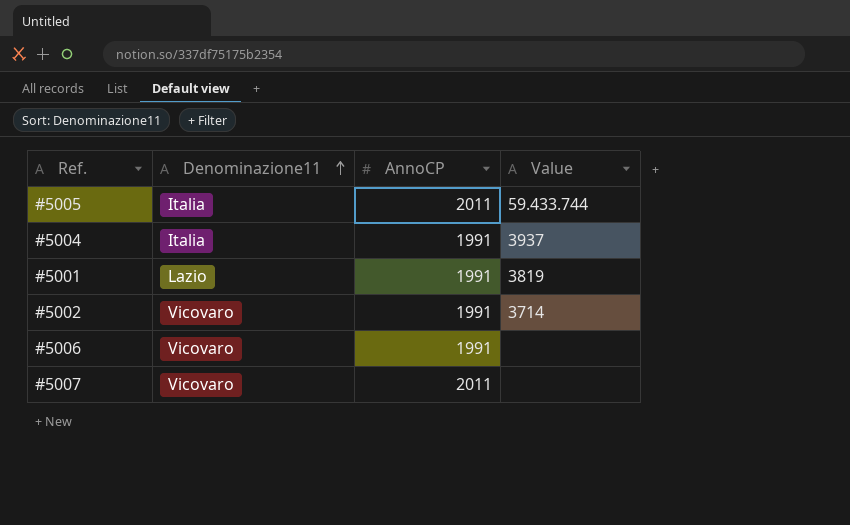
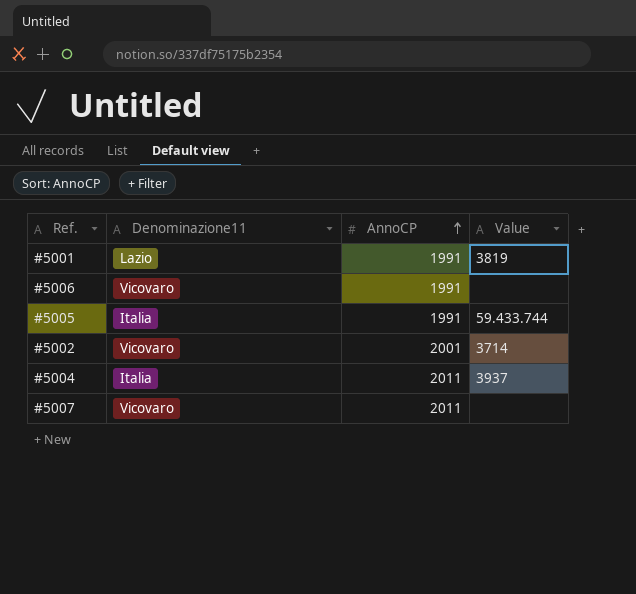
row order: Denominazione11 ascending -> AnnoCP ascending
#5005 | AnnoCP: 2011 -> 1991
#5002 | AnnoCP: 1991 -> 2001
#5004 | AnnoCP: 1991 -> 2011

